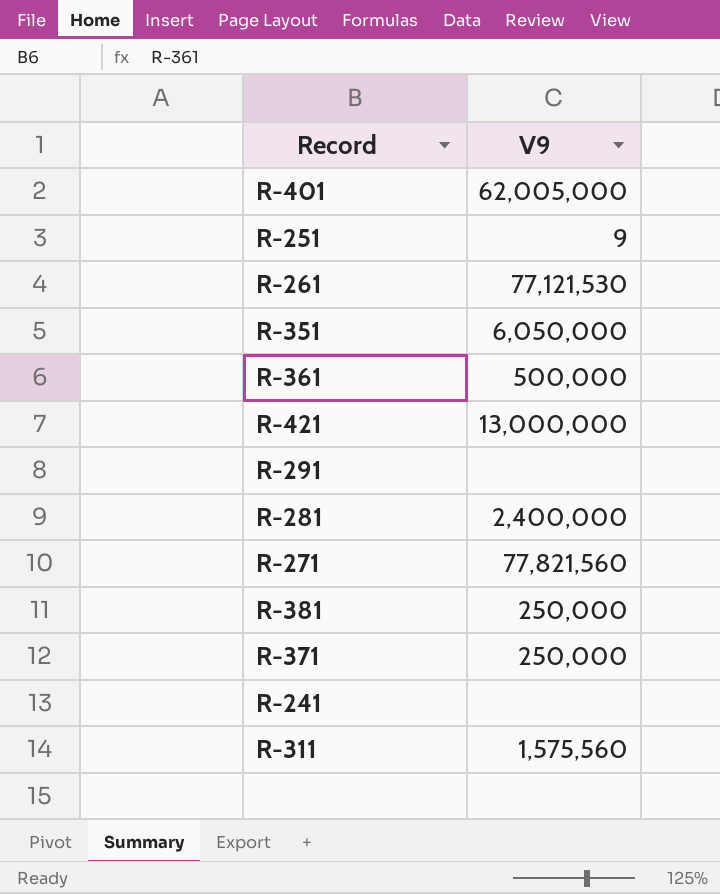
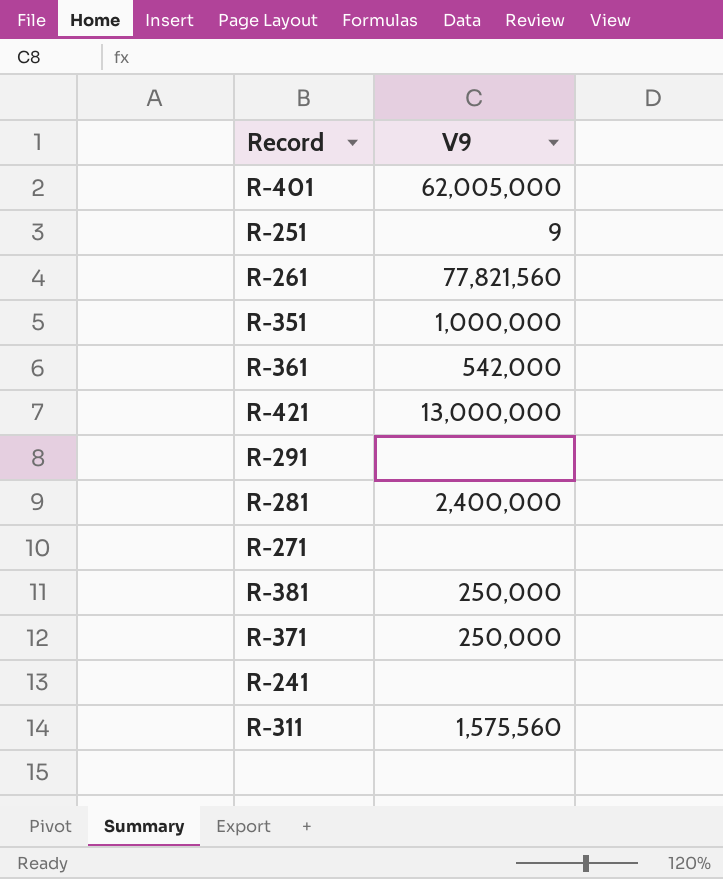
R-261 | V9: 77,121,530 -> 77,821,560
R-351 | V9: 6,050,000 -> 1,000,000
R-361 | V9: 500,000 -> 542,000
R-271 | V9: 77,821,560 -> none

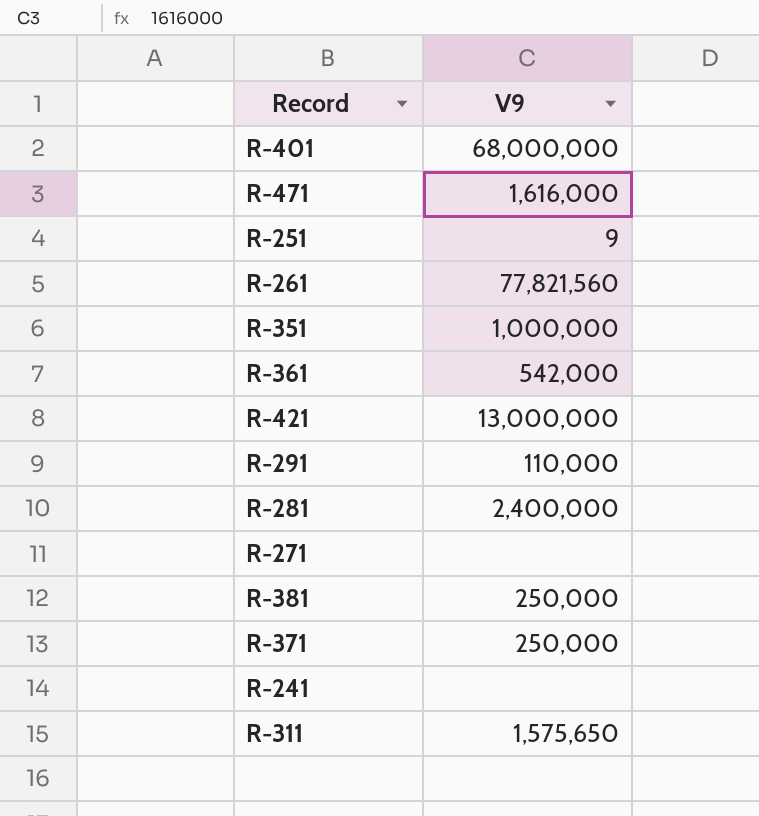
R-401 | V9: 62,005,000 -> 68,000,000
row R-471: none -> 1,616,000
R-291 | V9: none -> 110,000
R-311 | V9: 1,575,560 -> 1,575,650

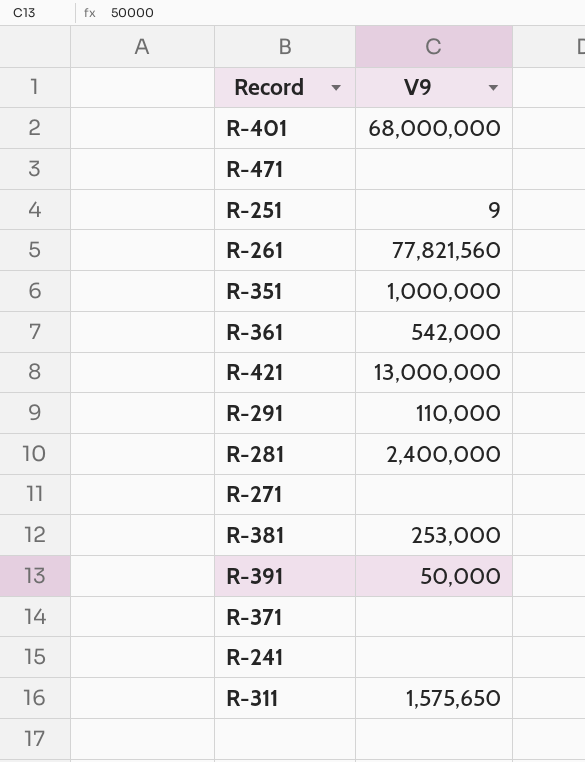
R-471 | V9: 1,616,000 -> none
R-381 | V9: 250,000 -> 253,000
row R-391: none -> 50,000
R-371 | V9: 250,000 -> none

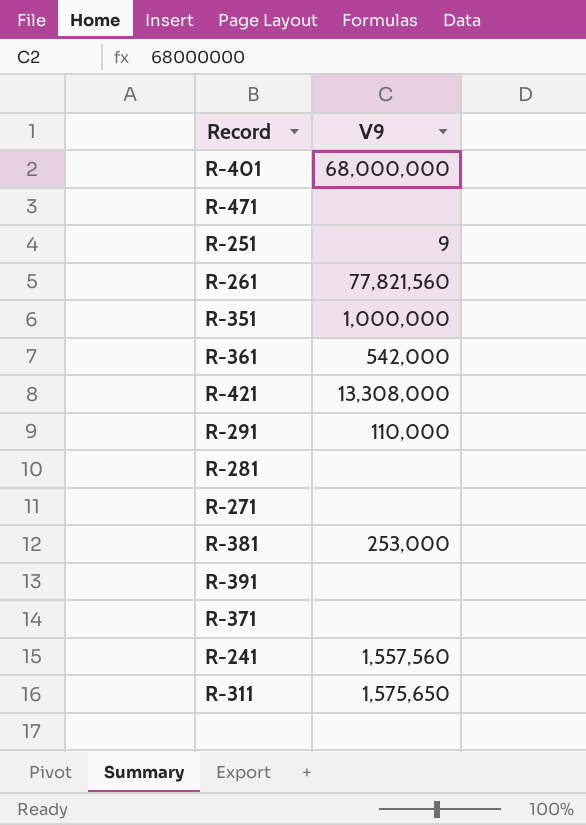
R-421 | V9: 13,000,000 -> 13,308,000
R-281 | V9: 2,400,000 -> none
R-391 | V9: 50,000 -> none
R-241 | V9: none -> 1,557,560

